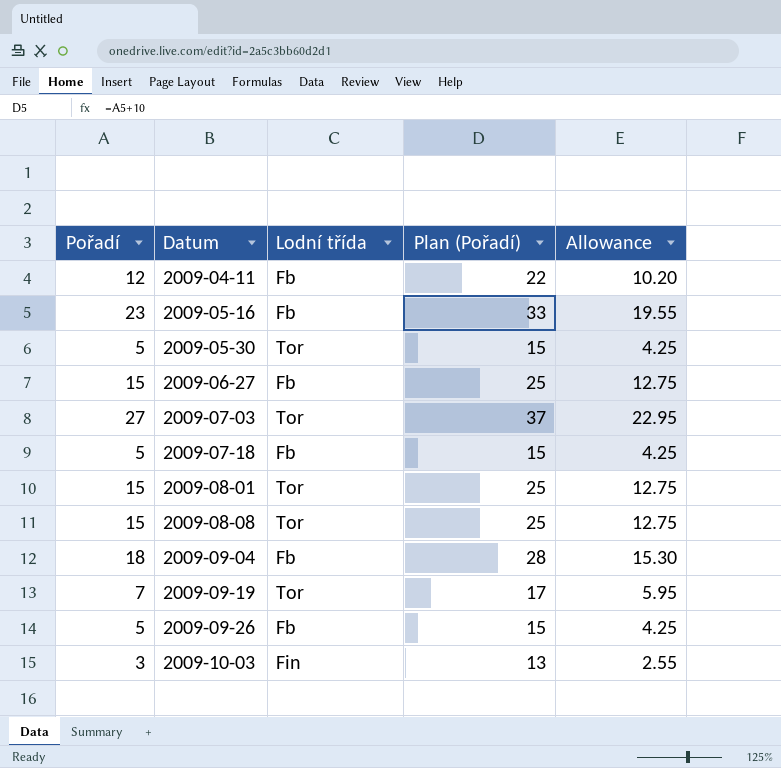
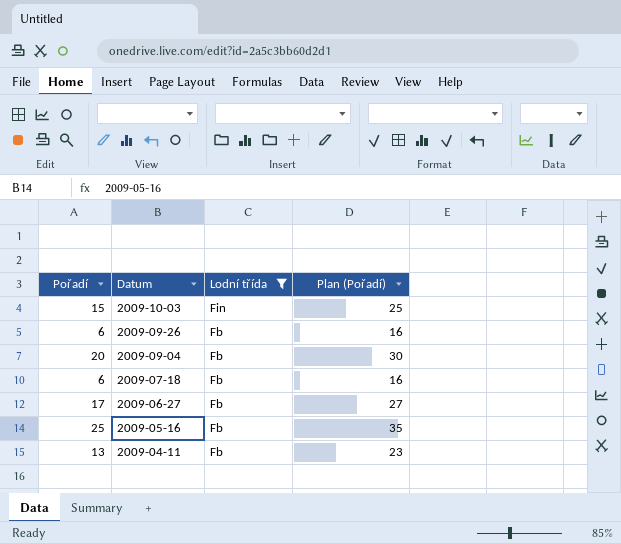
filter: none -> Lodní třída != Tor
row order: Datum ascending -> Datum descending
column Allowance | formula: [Pořadí] * 0.85 -> none
2009-10-03 | Pořadí: 3 -> 15
2009-10-03 | Plan (Pořadí): 13 -> 25
2009-09-26 | Pořadí: 5 -> 6
2009-09-26 | Plan (Pořadí): 15 -> 16
2009-09-04 | Pořadí: 18 -> 20
2009-09-04 | Plan (Pořadí): 28 -> 30
2009-07-18 | Pořadí: 5 -> 6
2009-07-18 | Plan (Pořadí): 15 -> 16
2009-06-27 | Pořadí: 15 -> 17
2009-06-27 | Plan (Pořadí): 25 -> 27
2009-05-16 | Pořadí: 23 -> 25
2009-05-16 | Plan (Pořadí): 33 -> 35
2009-04-11 | Pořadí: 12 -> 13
2009-04-11 | Plan (Pořadí): 22 -> 23

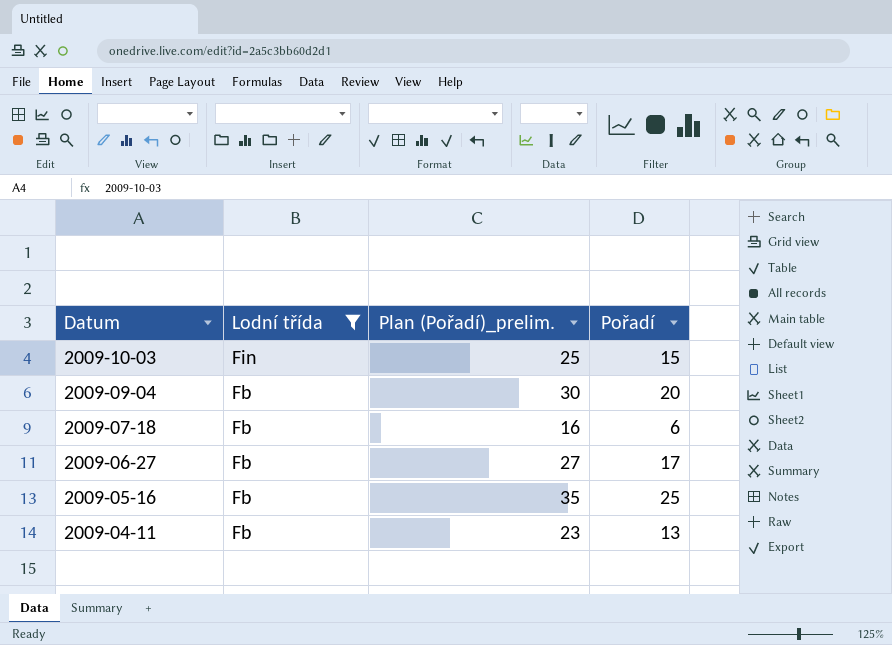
column name: Plan (Pořadí) -> Plan (Pořadí)_prelim.
column Pořadí | position: 1 -> 4
row 2009-09-26: 6 | Fb | 16 -> none

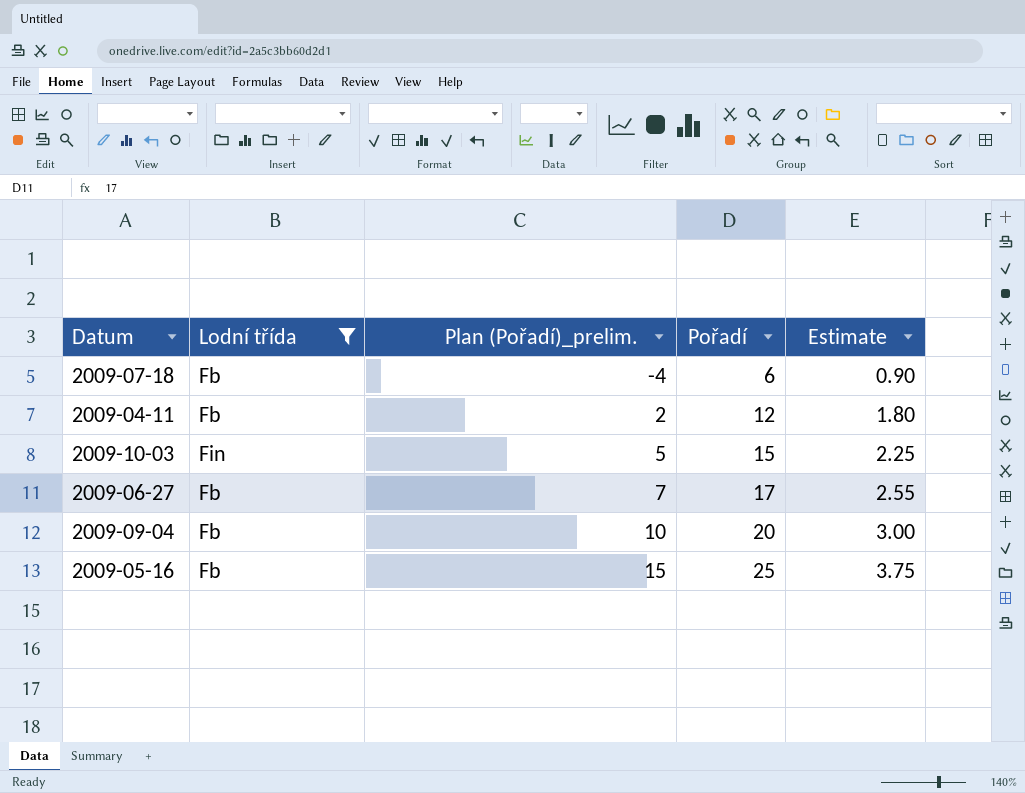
row order: Datum descending -> Plan (Pořadí)_prelim. ascending
column Plan (Pořadí)_prelim. | formula: [Pořadí] + 10 -> [Pořadí] - 10
column Estimate | formula: none -> [Pořadí] * 0.15
2009-04-11 | Pořadí: 13 -> 12

